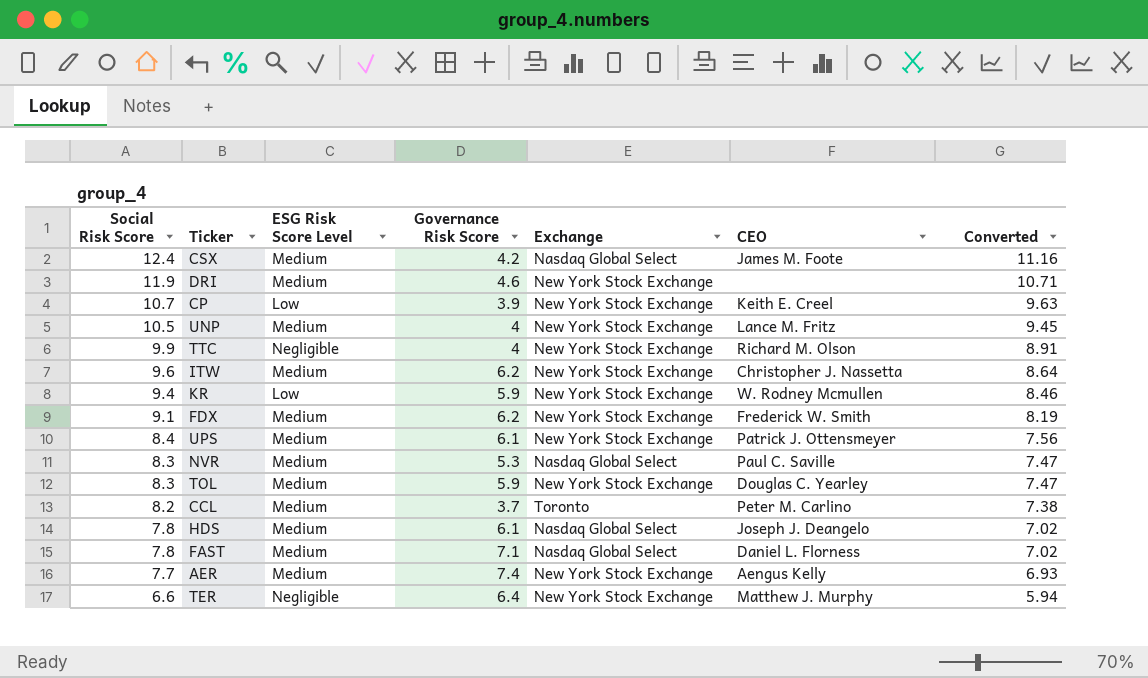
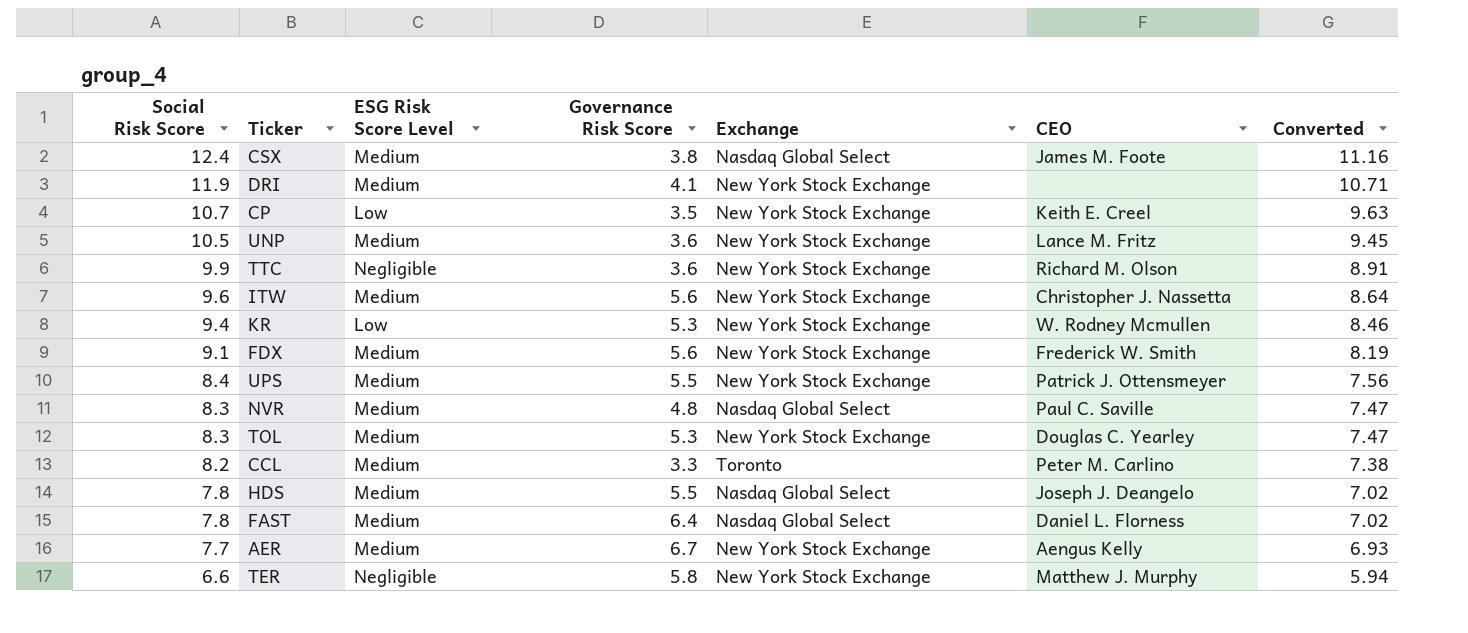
CSX | Governance Risk Score: 4.2 -> 3.8
DRI | Governance Risk Score: 4.6 -> 4.1
CP | Governance Risk Score: 3.9 -> 3.5
UNP | Governance Risk Score: 4 -> 3.6
TTC | Governance Risk Score: 4 -> 3.6
ITW | Governance Risk Score: 6.2 -> 5.6
KR | Governance Risk Score: 5.9 -> 5.3
FDX | Governance Risk Score: 6.2 -> 5.6
UPS | Governance Risk Score: 6.1 -> 5.5
NVR | Governance Risk Score: 5.3 -> 4.8
TOL | Governance Risk Score: 5.9 -> 5.3
CCL | Governance Risk Score: 3.7 -> 3.3
HDS | Governance Risk Score: 6.1 -> 5.5
FAST | Governance Risk Score: 7.1 -> 6.4
AER | Governance Risk Score: 7.4 -> 6.7
TER | Governance Risk Score: 6.4 -> 5.8

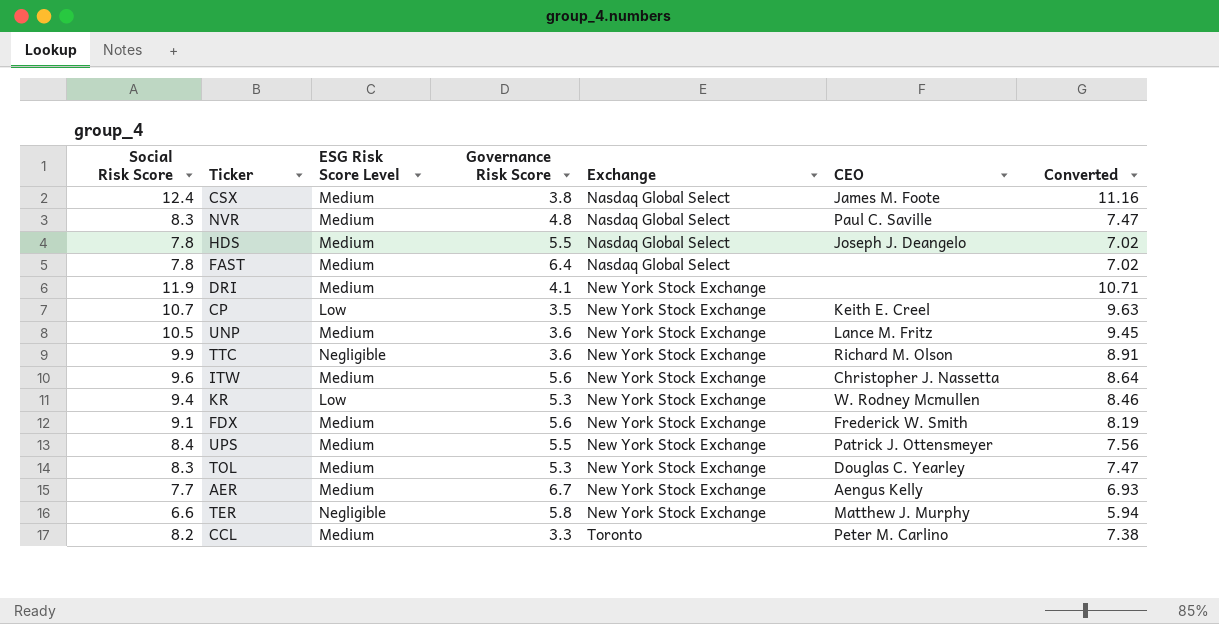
row order: Social Risk Score descending -> Exchange ascending
FAST | CEO: Daniel L. Florness -> none

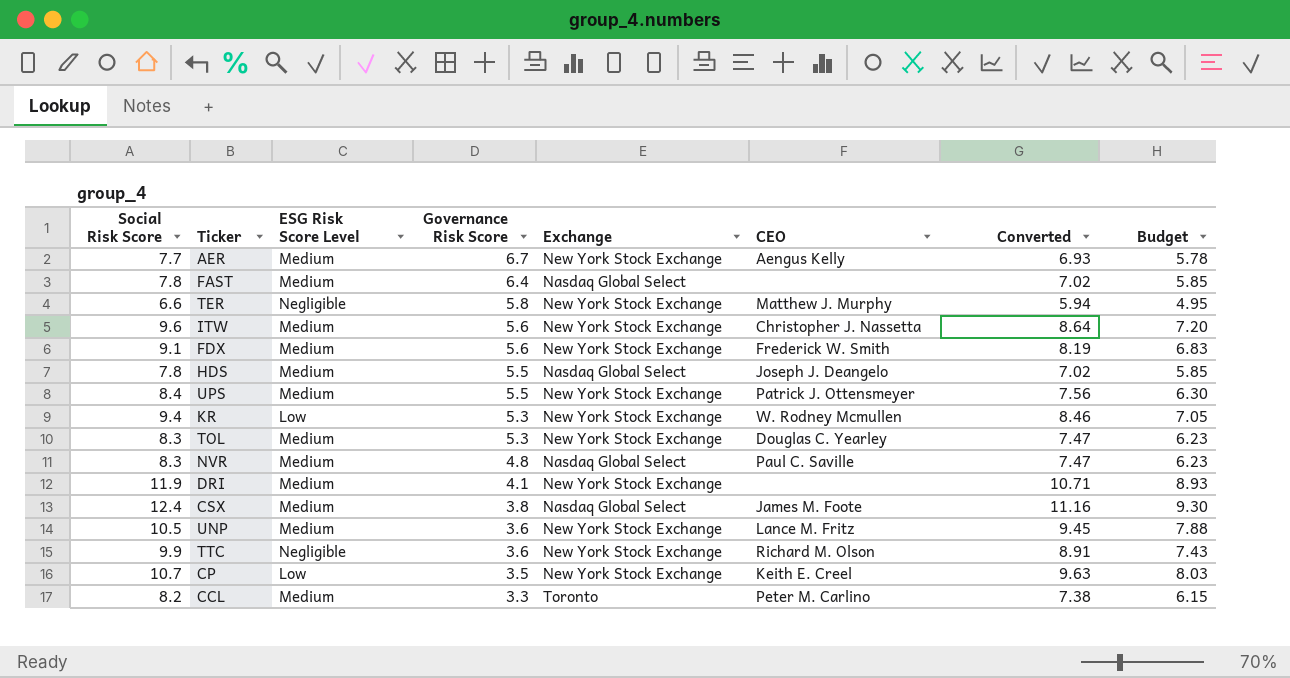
row order: Exchange ascending -> Governance Risk Score descending
column Budget | formula: none -> [Social Risk Score] * 0.75

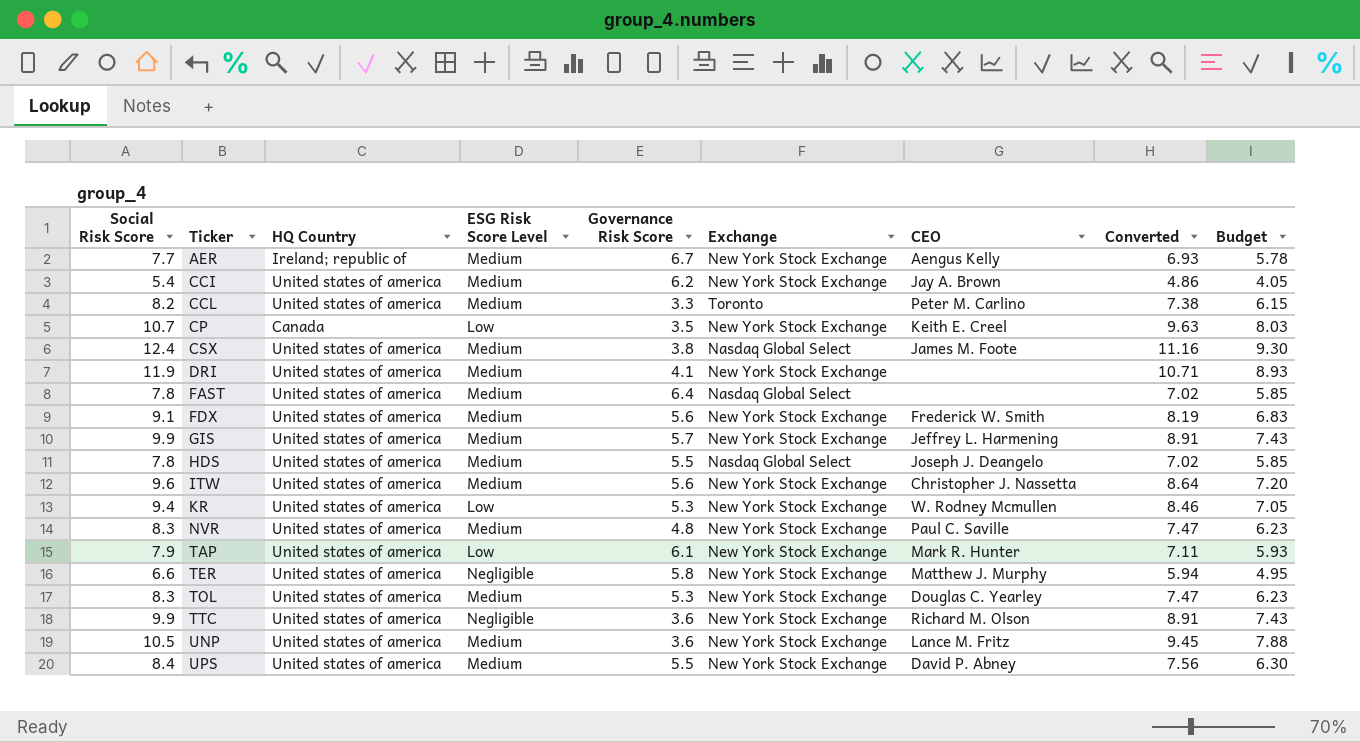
row order: Governance Risk Score descending -> Ticker ascending
column HQ Country | position: none -> 3
row CCI: none -> 5.4 | United states of america | Medium | 6.2 | New York Stock Exchange | Jay A. Brown | 4.86 | 4.05
row GIS: none -> 9.9 | United states of america | Medium | 5.7 | New York Stock Exchange | Jeffrey L. Harmening | 8.91 | 7.43
NVR | Exchange: Nasdaq Global Select -> New York Stock Exchange
row TAP: none -> 7.9 | United states of america | Low | 6.1 | New York Stock Exchange | Mark R. Hunter | 7.11 | 5.93
UPS | CEO: Patrick J. Ottensmeyer -> David P. Abney

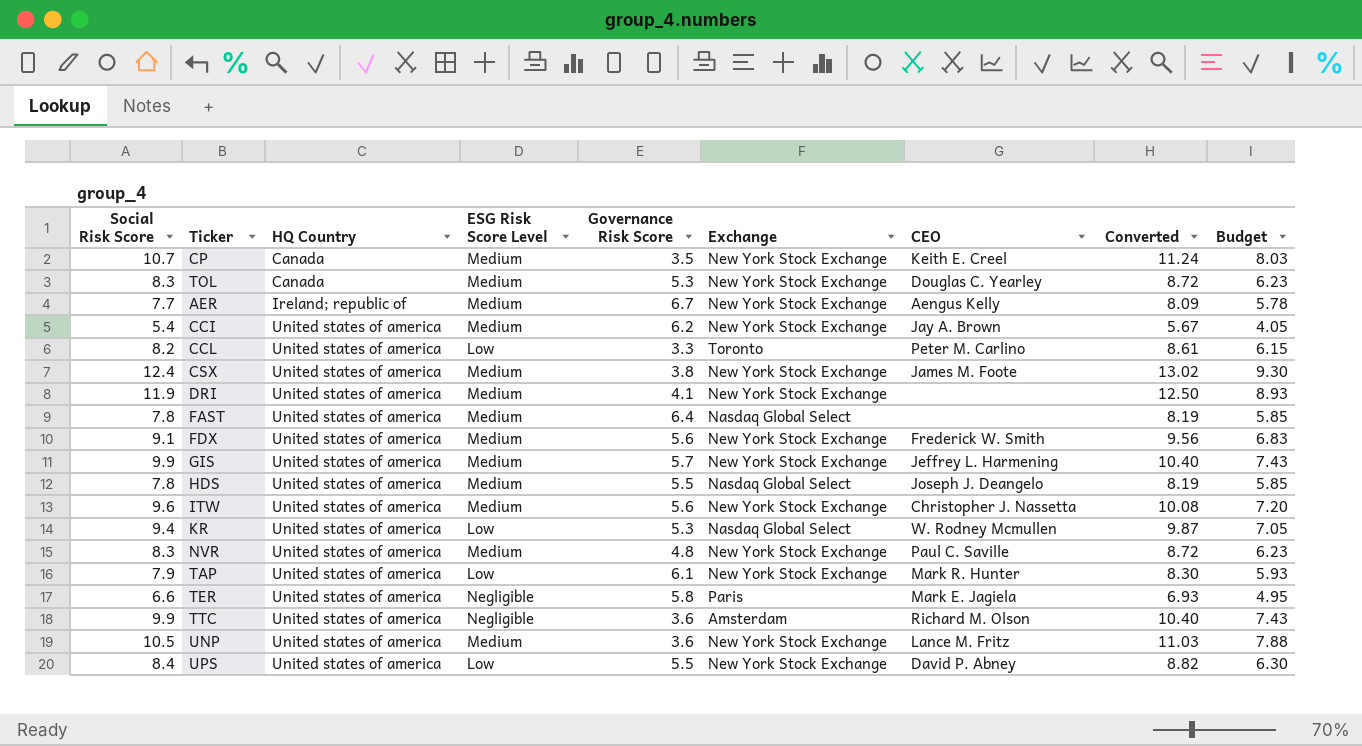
row order: Ticker ascending -> HQ Country ascending
column Converted | formula: [Social Risk Score] * 0.9 -> [Social Risk Score] * 1.05
CP | ESG Risk Score Level: Low -> Medium
TOL | HQ Country: United states of america -> Canada
CCL | ESG Risk Score Level: Medium -> Low
CSX | Exchange: Nasdaq Global Select -> New York Stock Exchange
KR | Exchange: New York Stock Exchange -> Nasdaq Global Select
TER | Exchange: New York Stock Exchange -> Paris
TER | CEO: Matthew J. Murphy -> Mark E. Jagiela
TTC | Exchange: New York Stock Exchange -> Amsterdam
UPS | ESG Risk Score Level: Medium -> Low

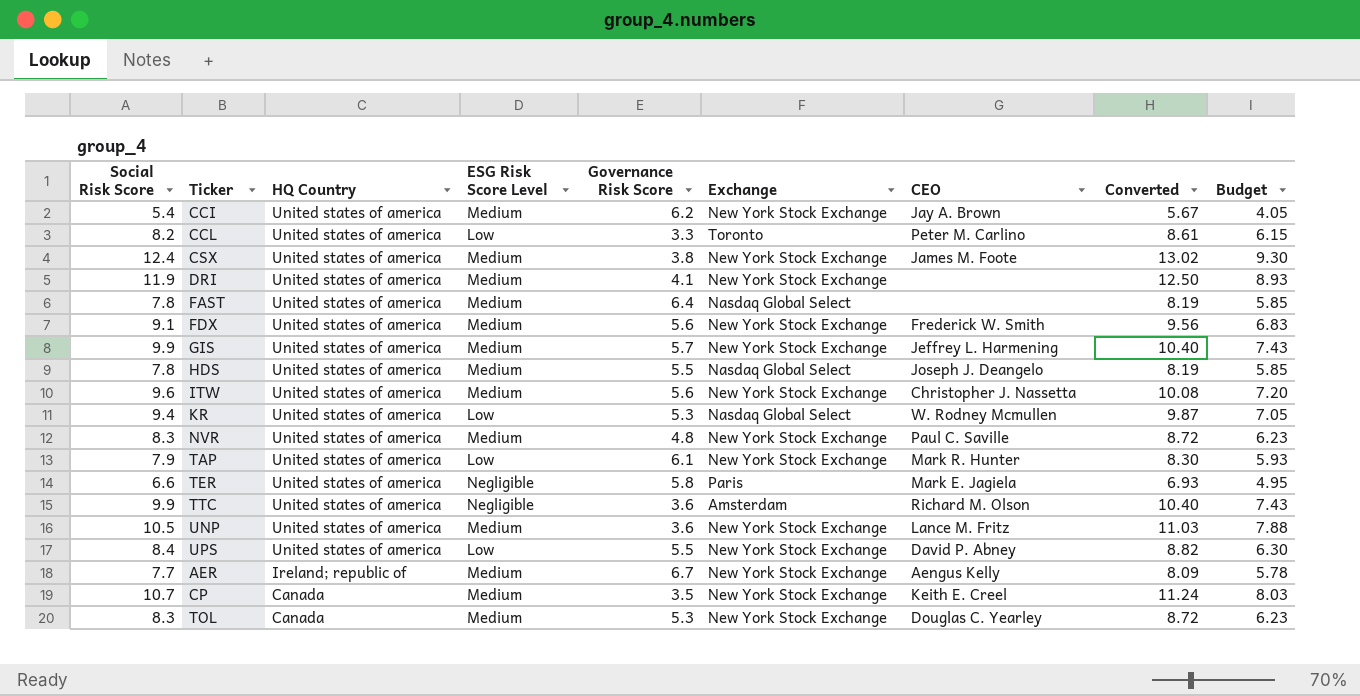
row order: HQ Country ascending -> HQ Country descending

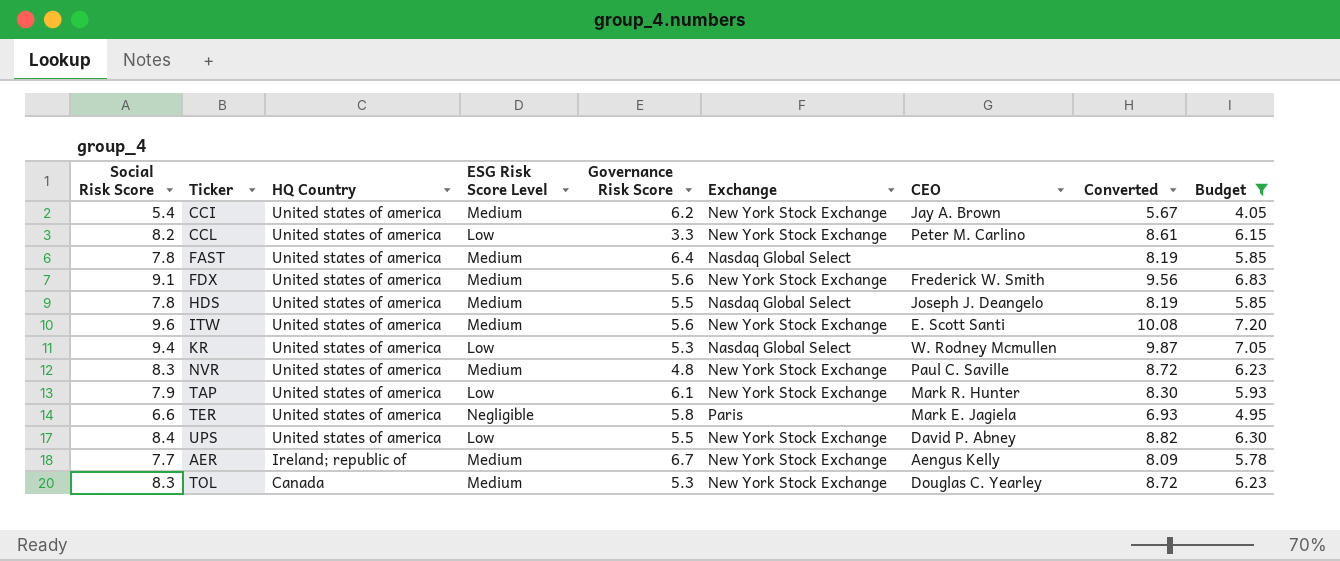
filter: none -> Budget <= 7.20
CCL | Exchange: Toronto -> New York Stock Exchange
ITW | CEO: Christopher J. Nassetta -> E. Scott Santi

